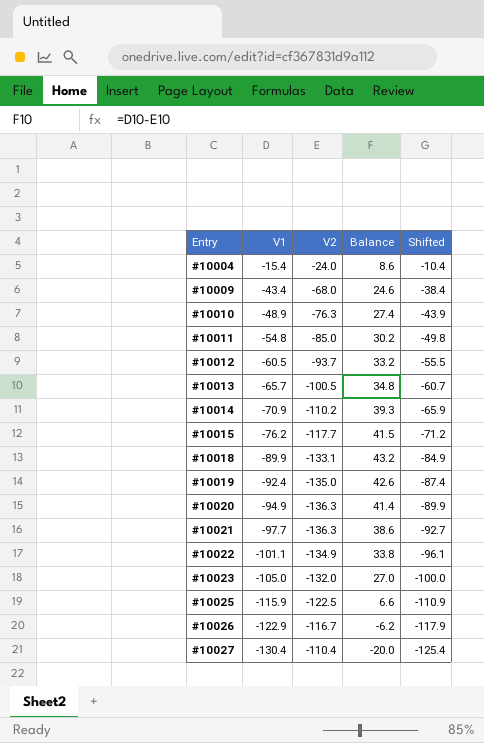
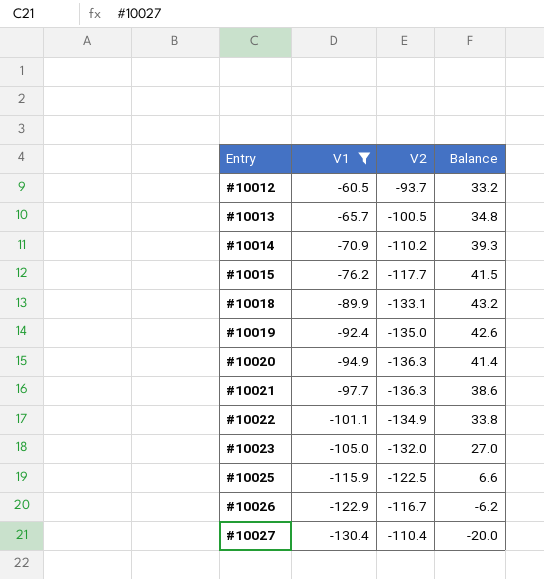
filter: none -> V1 <= -60.5
column Shifted | formula: [V1] + 5 -> none

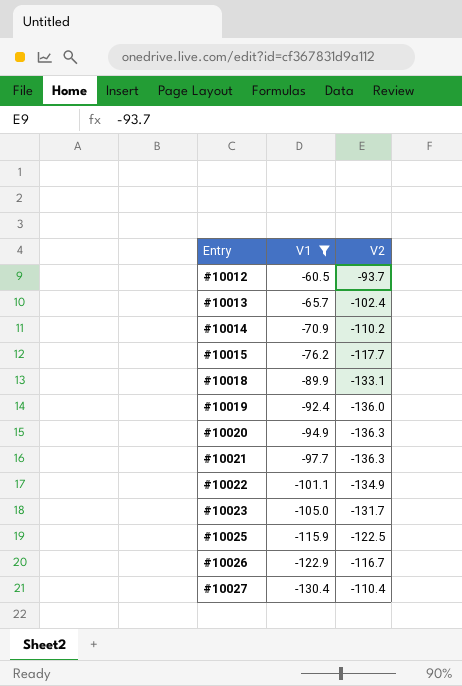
column Balance | formula: [V1] - [V2] -> none
#10013 | V2: -100.5 -> -102.4
#10019 | V2: -135.0 -> -136.0
#10023 | V2: -132.0 -> -131.7

